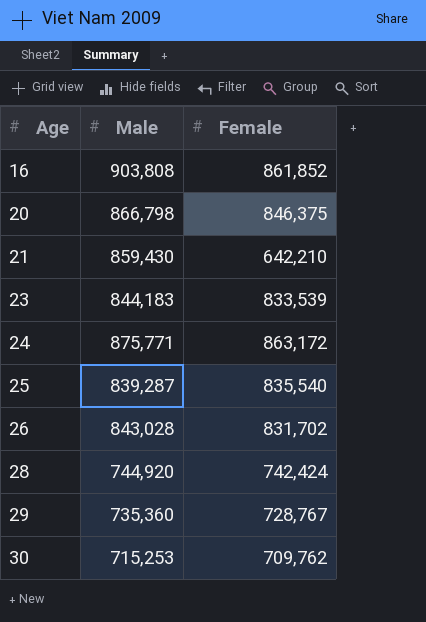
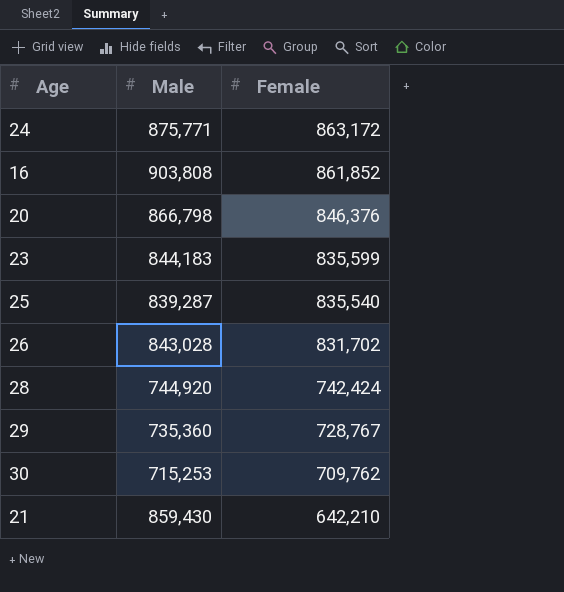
row order: Age ascending -> Female descending
20 | Female: 846,375 -> 846,376
23 | Female: 833,539 -> 835,599

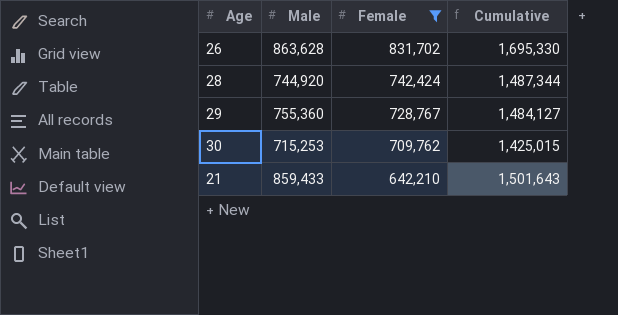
filter: none -> Female <= 831,702
column Cumulative | formula: none -> [Male] + [Female]
26 | Male: 843,028 -> 863,628
29 | Male: 735,360 -> 755,360
21 | Male: 859,430 -> 859,433

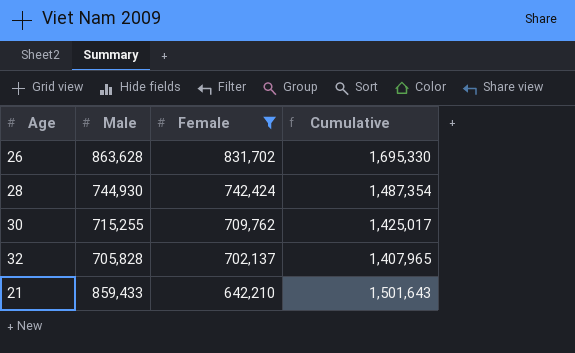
row 29: 755,360 | 728,767 | 1,484,127 -> none
28 | Male: 744,920 -> 744,930
28 | Cumulative: 1,487,344 -> 1,487,354
30 | Male: 715,253 -> 715,255
30 | Cumulative: 1,425,015 -> 1,425,017
row 32: none -> 705,828 | 702,137 | 1,407,965

